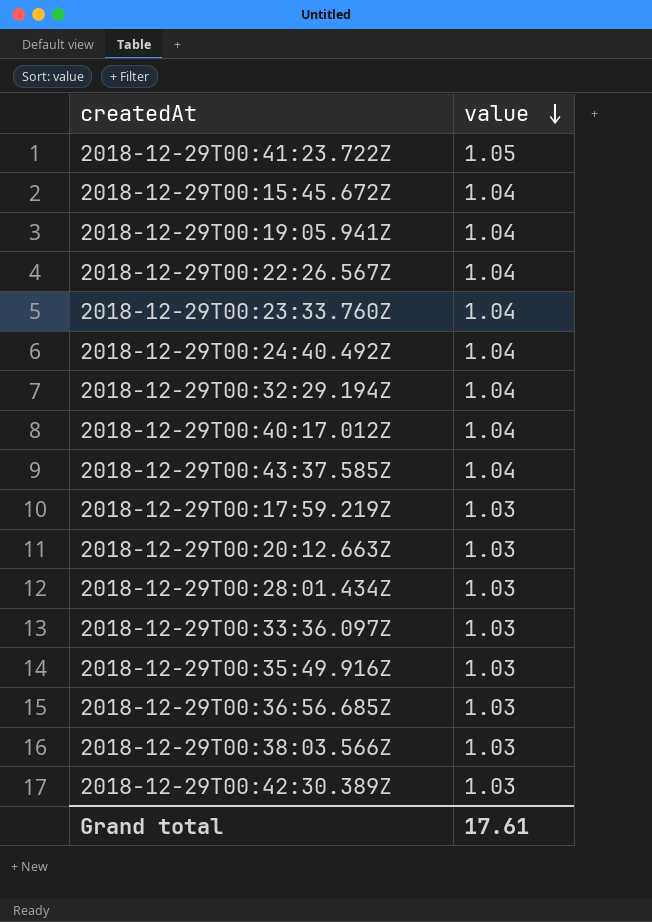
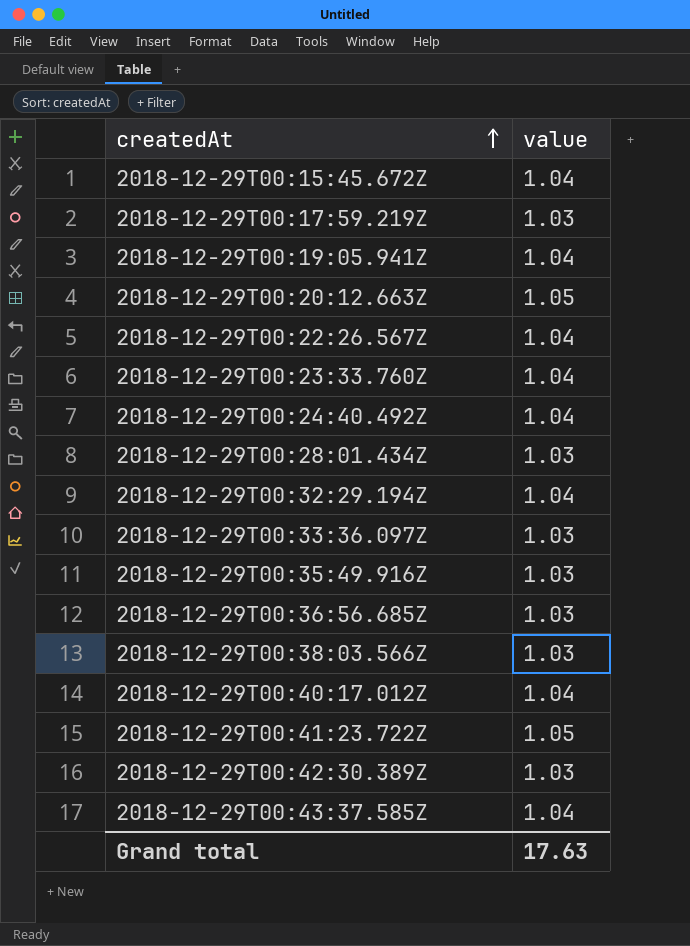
row order: value descending -> createdAt ascending
2018-12-29T00:20:12.663Z | value: 1.03 -> 1.05
Grand total | value: 17.61 -> 17.63

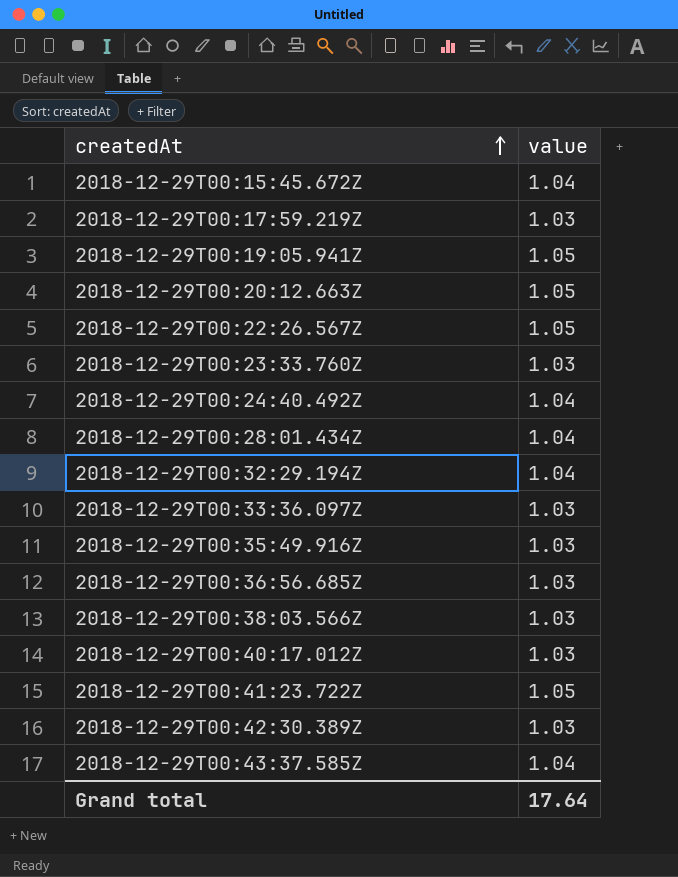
2018-12-29T00:19:05.941Z | value: 1.04 -> 1.05
2018-12-29T00:22:26.567Z | value: 1.04 -> 1.05
2018-12-29T00:23:33.760Z | value: 1.04 -> 1.03
2018-12-29T00:28:01.434Z | value: 1.03 -> 1.04
2018-12-29T00:40:17.012Z | value: 1.04 -> 1.03
Grand total | value: 17.63 -> 17.64

